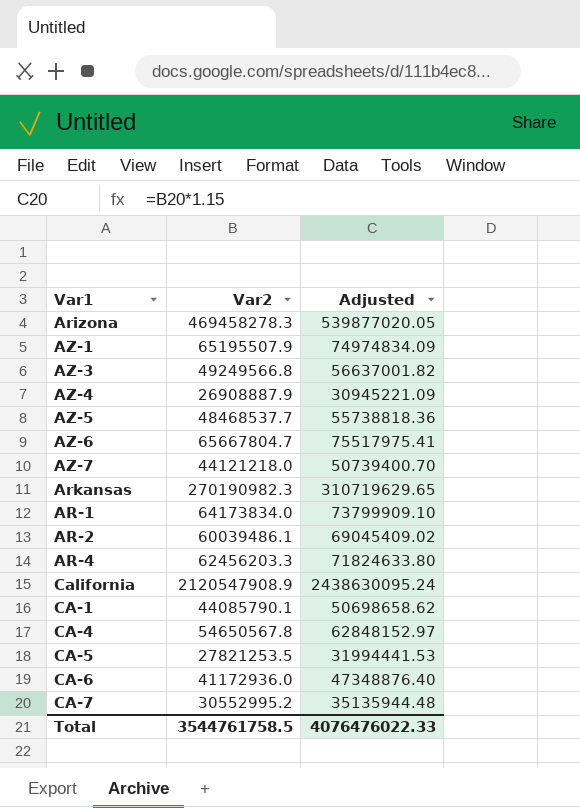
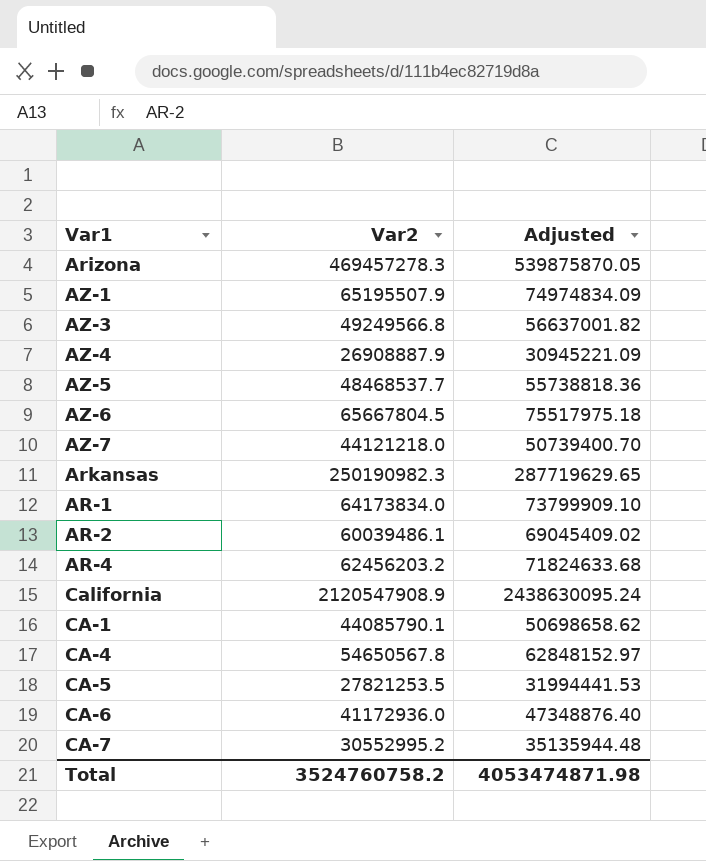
Arizona | Var2: 469458278.3 -> 469457278.3
Arizona | Adjusted: 539877020.05 -> 539875870.05
AZ-6 | Var2: 65667804.7 -> 65667804.5
AZ-6 | Adjusted: 75517975.41 -> 75517975.18
Arkansas | Var2: 270190982.3 -> 250190982.3
Arkansas | Adjusted: 310719629.65 -> 287719629.65
AR-4 | Var2: 62456203.3 -> 62456203.2
AR-4 | Adjusted: 71824633.80 -> 71824633.68
Total | Var2: 3544761758.5 -> 3524760758.2
Total | Adjusted: 4076476022.33 -> 4053474871.98

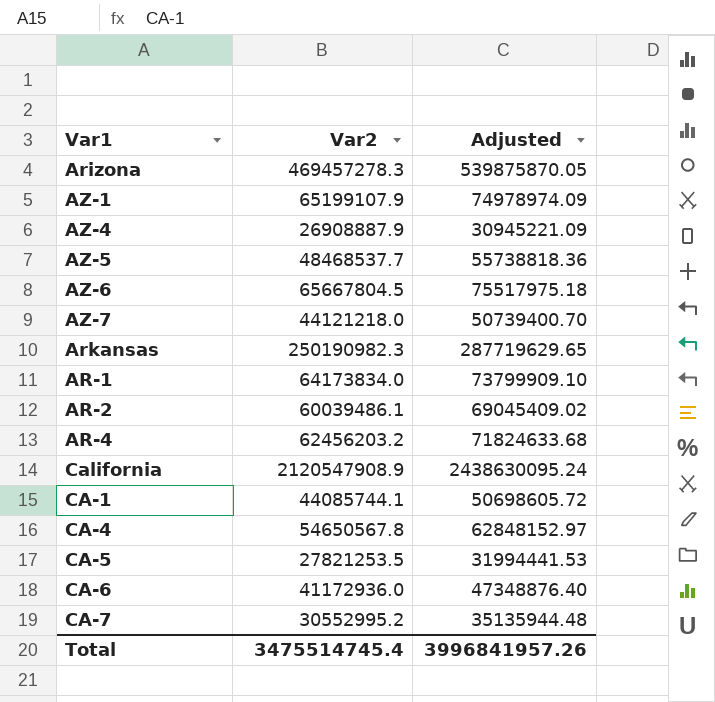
row AZ-3: 49249566.8 | 56637001.82 -> none
AZ-1 | Var2: 65195507.9 -> 65199107.9
AZ-1 | Adjusted: 74974834.09 -> 74978974.09
CA-1 | Var2: 44085790.1 -> 44085744.1
CA-1 | Adjusted: 50698658.62 -> 50698605.72
Total | Var2: 3524760758.2 -> 3475514745.4
Total | Adjusted: 4053474871.98 -> 3996841957.26

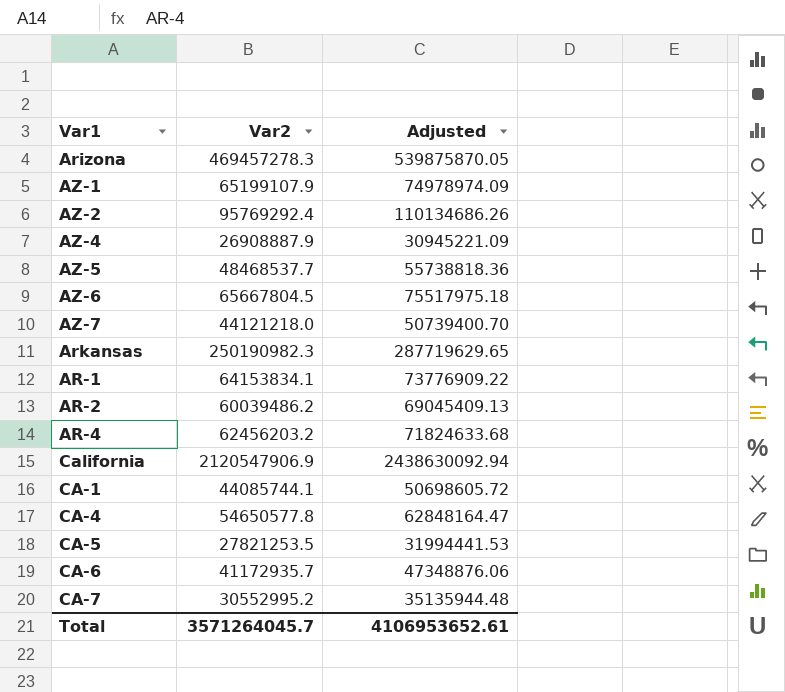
row AZ-2: none -> 95769292.4 | 110134686.26
AR-1 | Var2: 64173834.0 -> 64153834.1
AR-1 | Adjusted: 73799909.10 -> 73776909.22
AR-2 | Var2: 60039486.1 -> 60039486.2
AR-2 | Adjusted: 69045409.02 -> 69045409.13
California | Var2: 2120547908.9 -> 2120547906.9
California | Adjusted: 2438630095.24 -> 2438630092.94
CA-4 | Var2: 54650567.8 -> 54650577.8
CA-4 | Adjusted: 62848152.97 -> 62848164.47
CA-6 | Var2: 41172936.0 -> 41172935.7
CA-6 | Adjusted: 47348876.40 -> 47348876.06
Total | Var2: 3475514745.4 -> 3571264045.7
Total | Adjusted: 3996841957.26 -> 4106953652.61

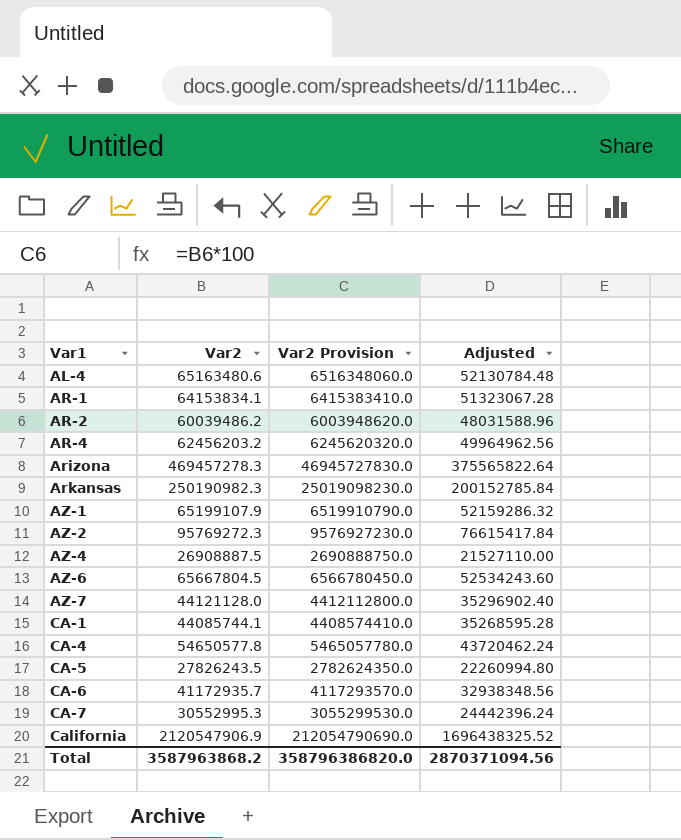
row order: none -> Var1 ascending
column Var2 Provision | formula: none -> [Var2] * 100
column Adjusted | formula: [Var2] * 1.15 -> [Var2] * 0.8
row AZ-5: 48468537.7 | 55738818.36 -> none
row AL-4: none -> 65163480.6 | 6516348060.0 | 52130784.48
AZ-2 | Var2: 95769292.4 -> 95769272.3
AZ-4 | Var2: 26908887.9 -> 26908887.5
AZ-7 | Var2: 44121218.0 -> 44121128.0
CA-5 | Var2: 27821253.5 -> 27826243.5
CA-7 | Var2: 30552995.2 -> 30552995.3
Total | Var2: 3571264045.7 -> 3587963868.2
Total | Adjusted: 4106953652.61 -> 2870371094.56

